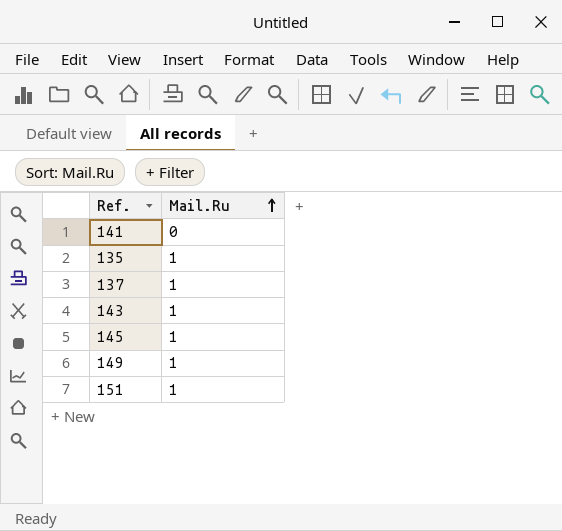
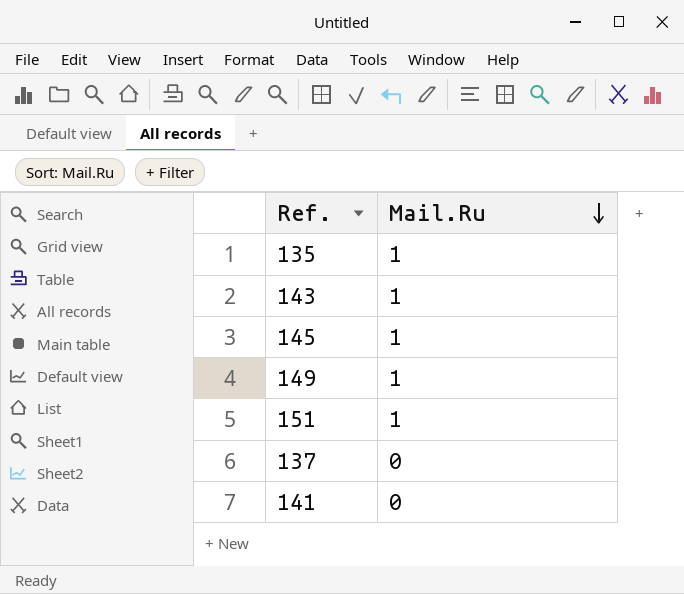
row order: Mail.Ru ascending -> Mail.Ru descending
137 | Mail.Ru: 1 -> 0

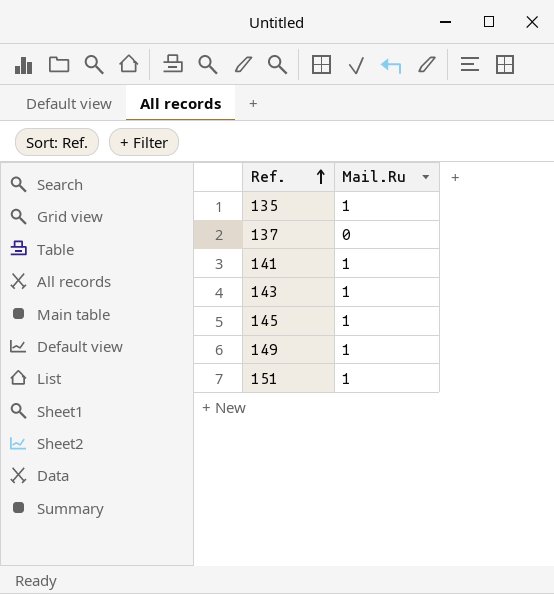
row order: Mail.Ru descending -> Ref. ascending
141 | Mail.Ru: 0 -> 1

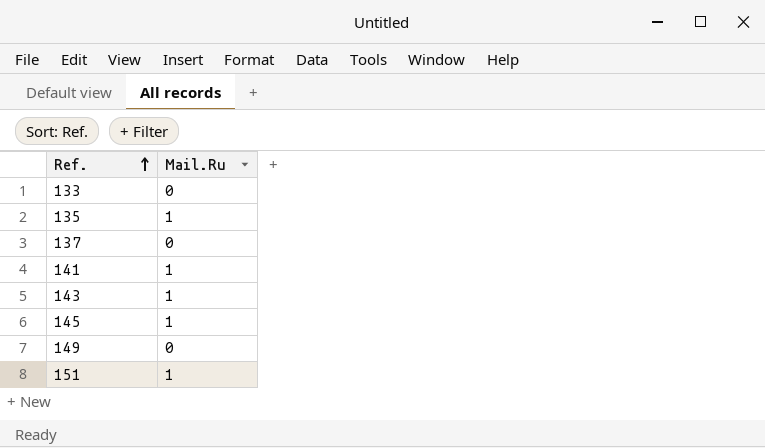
row 133: none -> 0
149 | Mail.Ru: 1 -> 0

